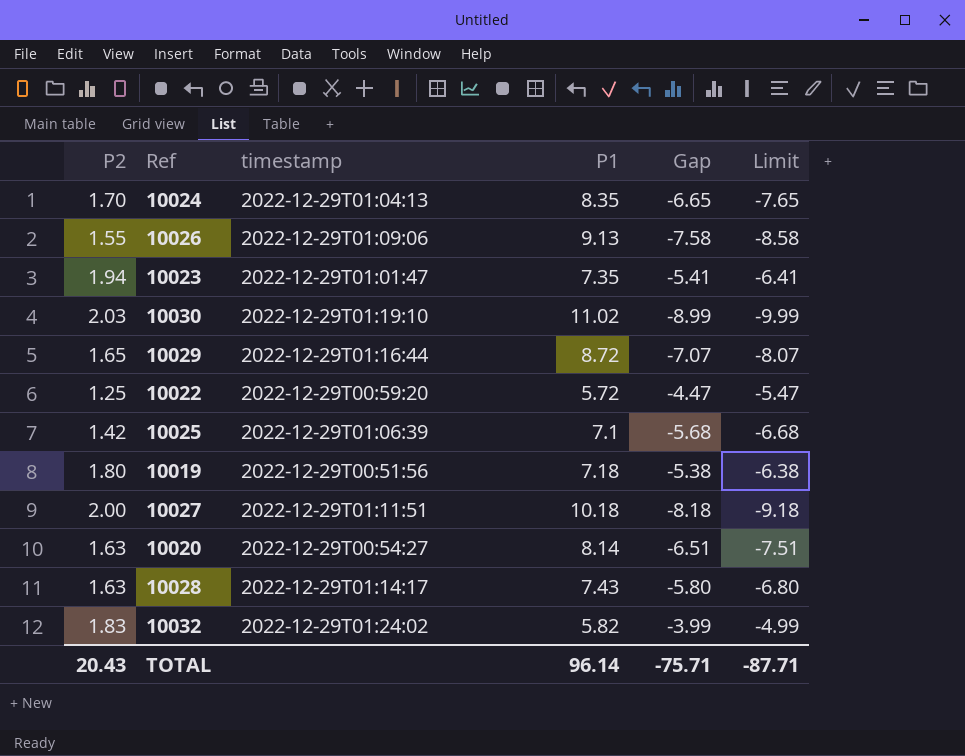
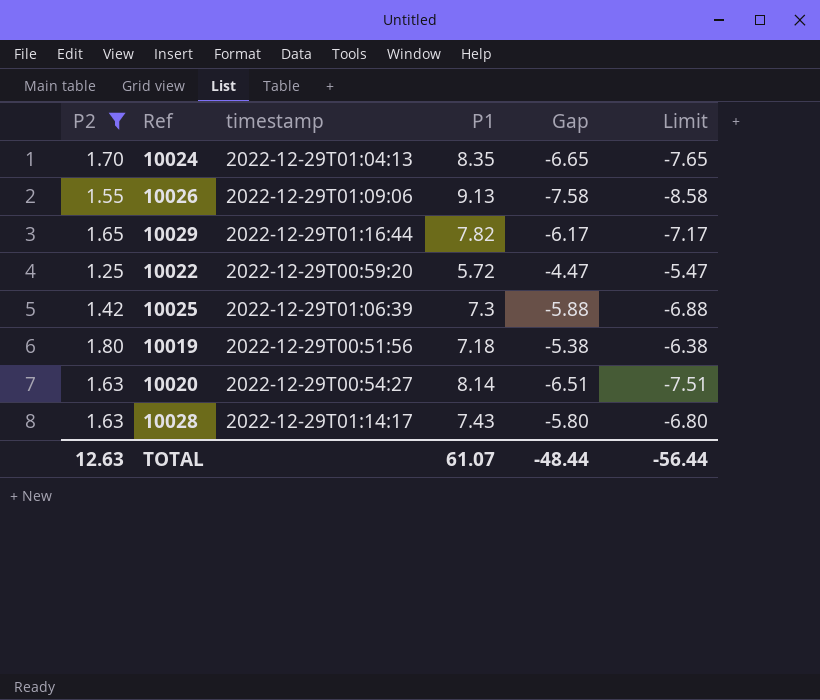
filter: none -> P2 <= 1.80
10029 | P1: 8.72 -> 7.82
10029 | Gap: -7.07 -> -6.17
10029 | Limit: -8.07 -> -7.17
10025 | P1: 7.1 -> 7.3
10025 | Gap: -5.68 -> -5.88
10025 | Limit: -6.68 -> -6.88
TOTAL | P2: 20.43 -> 12.63
TOTAL | P1: 96.14 -> 61.07
TOTAL | Gap: -75.71 -> -48.44
TOTAL | Limit: -87.71 -> -56.44

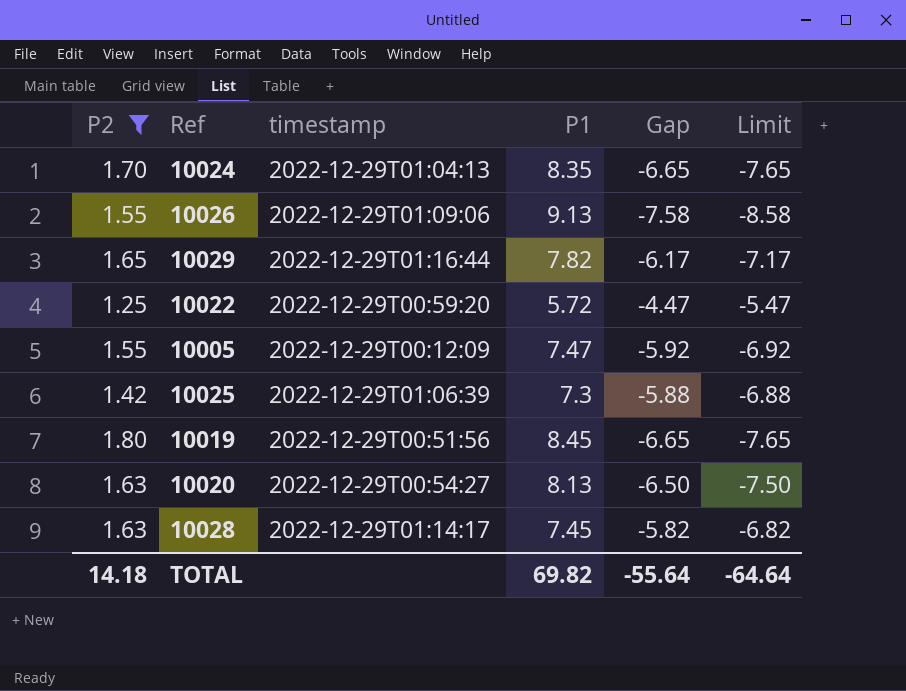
row 10005: none -> 1.55 | 2022-12-29T00:12:09 | 7.47 | -5.92 | -6.92
10019 | P1: 7.18 -> 8.45
10019 | Gap: -5.38 -> -6.65
10019 | Limit: -6.38 -> -7.65
10020 | P1: 8.14 -> 8.13
10020 | Gap: -6.51 -> -6.50
10020 | Limit: -7.51 -> -7.50
10028 | P1: 7.43 -> 7.45
10028 | Gap: -5.80 -> -5.82
10028 | Limit: -6.80 -> -6.82
TOTAL | P2: 12.63 -> 14.18
TOTAL | P1: 61.07 -> 69.82
TOTAL | Gap: -48.44 -> -55.64
TOTAL | Limit: -56.44 -> -64.64

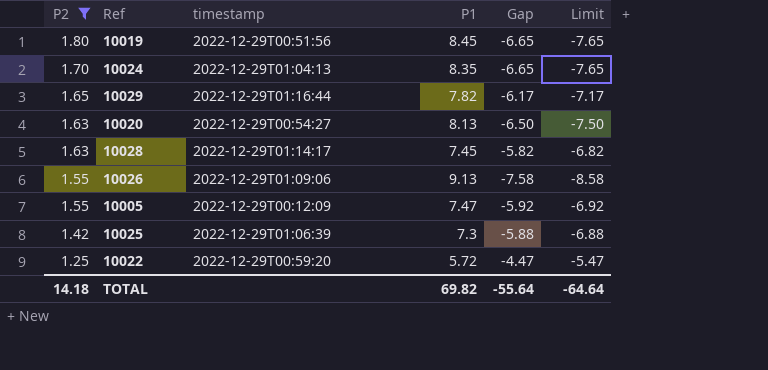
row order: none -> P2 descending

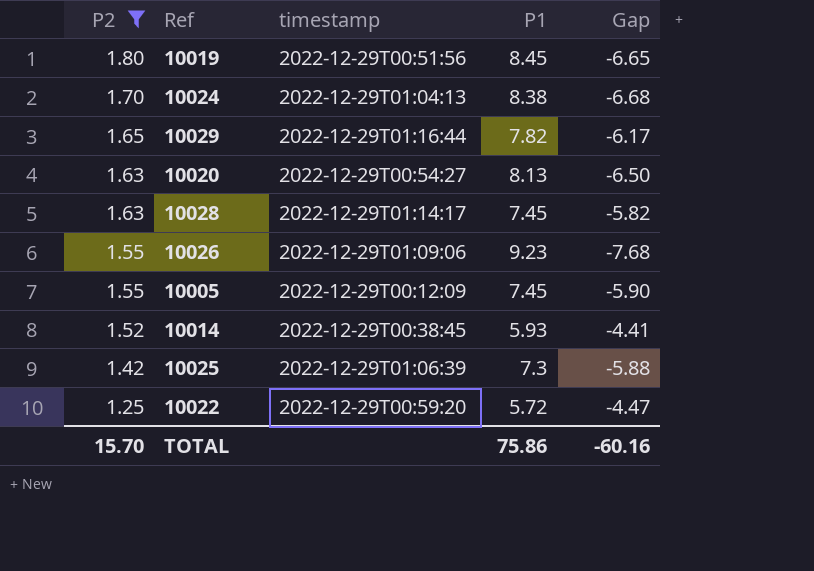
column Limit | formula: [Gap] - 1 -> none
10024 | P1: 8.35 -> 8.38
10024 | Gap: -6.65 -> -6.68
10026 | P1: 9.13 -> 9.23
10026 | Gap: -7.58 -> -7.68
10005 | P1: 7.47 -> 7.45
10005 | Gap: -5.92 -> -5.90
row 10014: none -> 1.52 | 2022-12-29T00:38:45 | 5.93 | -4.41
TOTAL | P2: 14.18 -> 15.70
TOTAL | P1: 69.82 -> 75.86
TOTAL | Gap: -55.64 -> -60.16

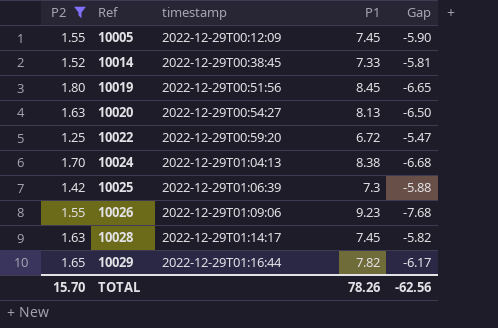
row order: P2 descending -> Ref ascending
10014 | P1: 5.93 -> 7.33
10014 | Gap: -4.41 -> -5.81
10022 | P1: 5.72 -> 6.72
10022 | Gap: -4.47 -> -5.47
TOTAL | P1: 75.86 -> 78.26
TOTAL | Gap: -60.16 -> -62.56

